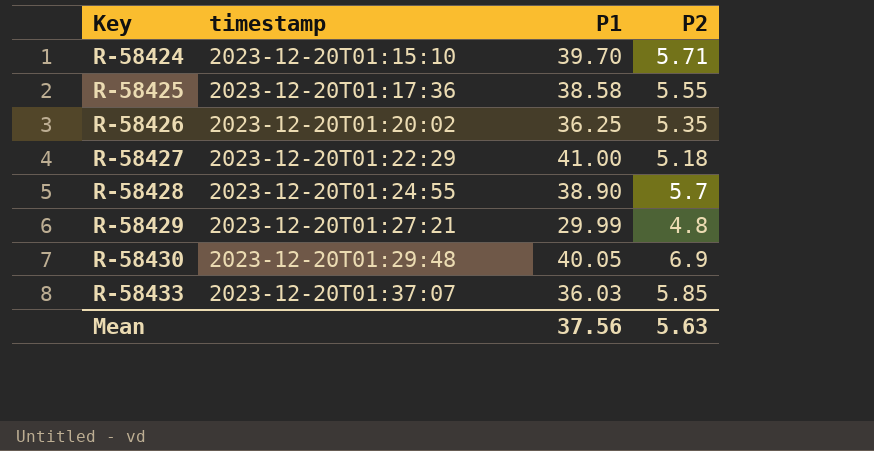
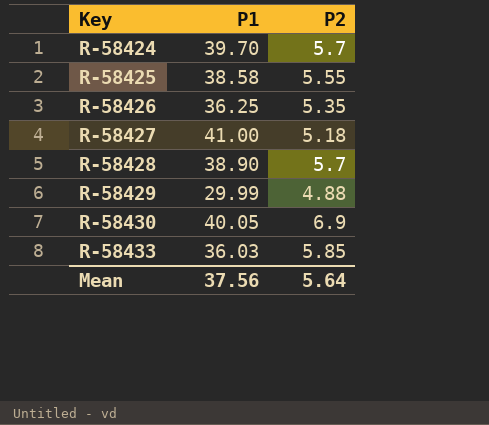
column timestamp | position: 2 -> none
R-58424 | P2: 5.71 -> 5.7
R-58429 | P2: 4.8 -> 4.88
Mean | P2: 5.63 -> 5.64

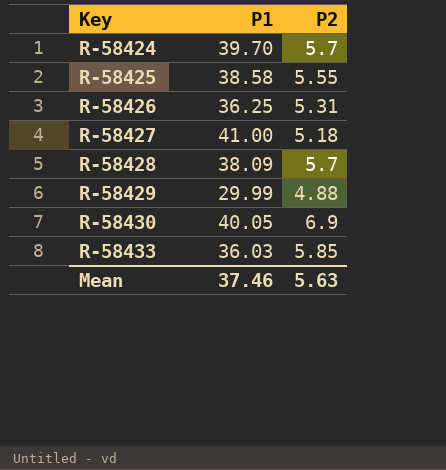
R-58426 | P2: 5.35 -> 5.31
R-58428 | P1: 38.90 -> 38.09
Mean | P1: 37.56 -> 37.46
Mean | P2: 5.64 -> 5.63

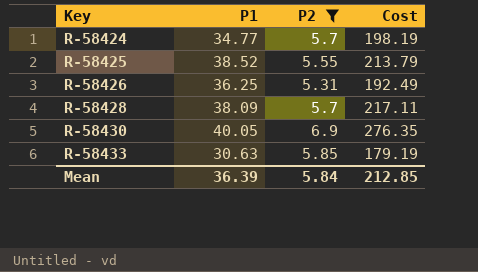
filter: none -> P2 >= 5.31
column Cost | formula: none -> [P1] * [P2]
R-58424 | P1: 39.70 -> 34.77
R-58425 | P1: 38.58 -> 38.52
R-58433 | P1: 36.03 -> 30.63
Mean | P1: 37.46 -> 36.39
Mean | P2: 5.63 -> 5.84

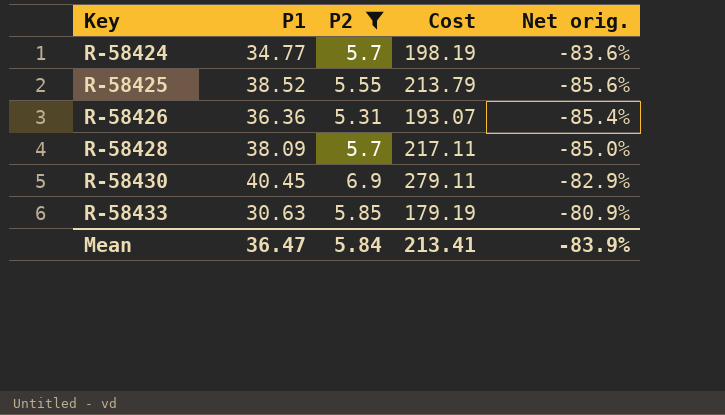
column Net orig. | formula: none -> ([P2] - [P1]) / [P1]
R-58426 | P1: 36.25 -> 36.36
R-58426 | Cost: 192.49 -> 193.07
R-58430 | P1: 40.05 -> 40.45
R-58430 | Cost: 276.35 -> 279.11
Mean | P1: 36.39 -> 36.47
Mean | Cost: 212.85 -> 213.41

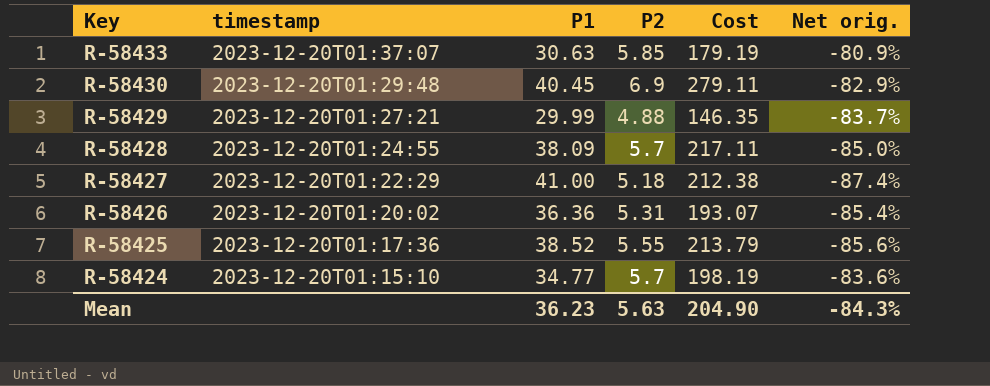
filter: P2 >= 5.31 -> none
row order: Key ascending -> Key descending
column timestamp | position: none -> 2
Mean | P1: 36.47 -> 36.23
Mean | P2: 5.84 -> 5.63
Mean | Cost: 213.41 -> 204.90
Mean | Net orig.: -83.9% -> -84.3%

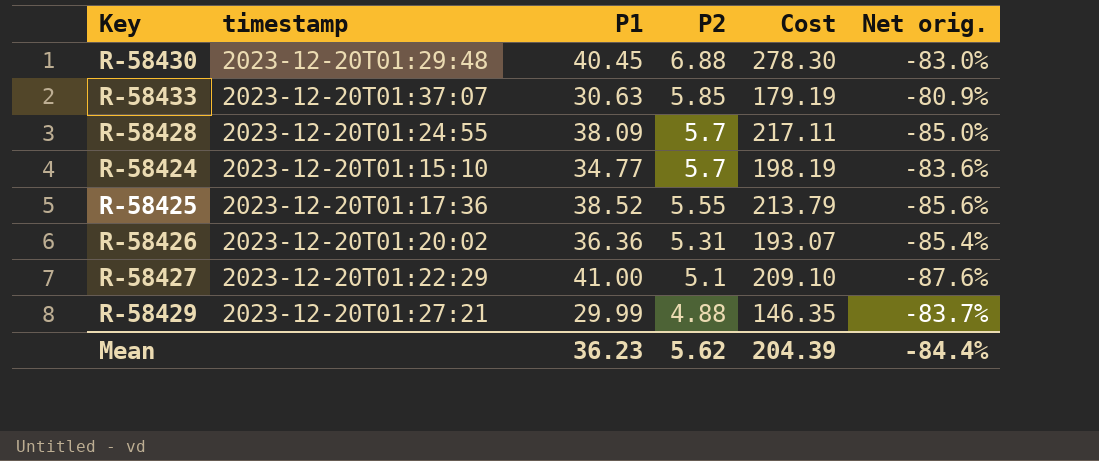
row order: Key descending -> P2 descending
R-58430 | P2: 6.9 -> 6.88
R-58430 | Cost: 279.11 -> 278.30
R-58430 | Net orig.: -82.9% -> -83.0%
R-58427 | P2: 5.18 -> 5.1
R-58427 | Cost: 212.38 -> 209.10
R-58427 | Net orig.: -87.4% -> -87.6%
Mean | P2: 5.63 -> 5.62
Mean | Cost: 204.90 -> 204.39
Mean | Net orig.: -84.3% -> -84.4%

